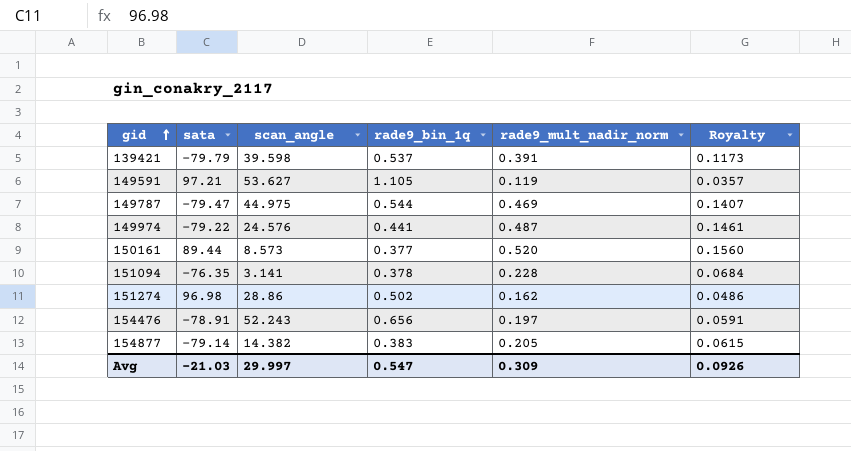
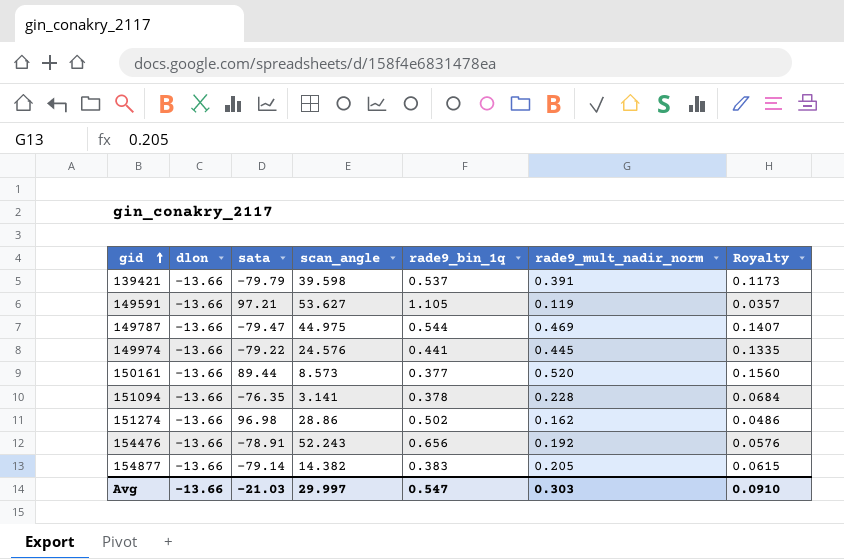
column dlon | position: none -> 2
149974 | rade9_mult_nadir_norm: 0.487 -> 0.445
149974 | Royalty: 0.1461 -> 0.1335
154476 | rade9_mult_nadir_norm: 0.197 -> 0.192
154476 | Royalty: 0.0591 -> 0.0576
Avg | rade9_mult_nadir_norm: 0.309 -> 0.303
Avg | Royalty: 0.0926 -> 0.0910

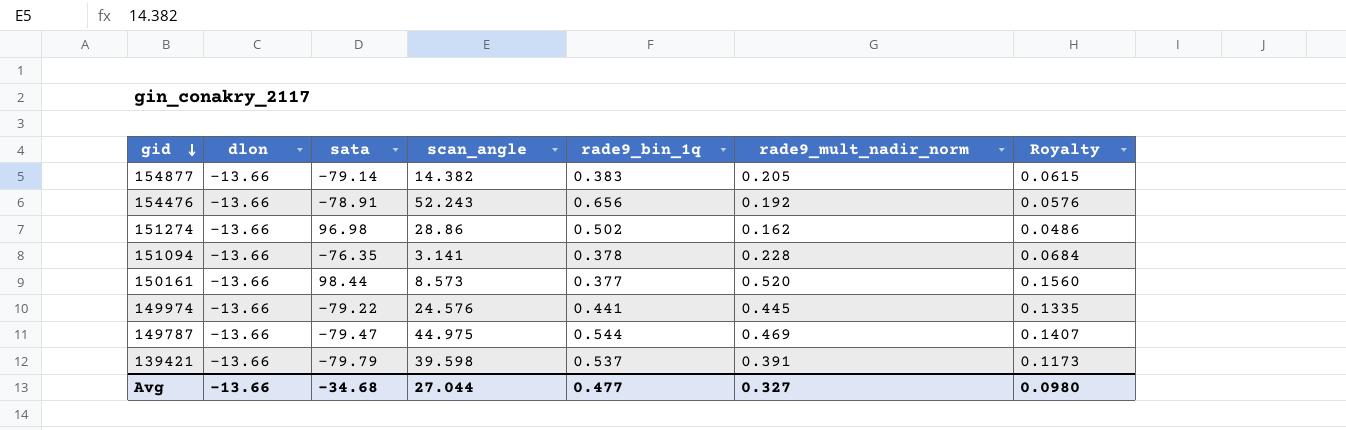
row order: gid ascending -> gid descending
row 149591: -13.66 | 97.21 | 53.627 | 1.105 | 0.119 | 0.0357 -> none
150161 | sata: 89.44 -> 98.44
Avg | sata: -21.03 -> -34.68
Avg | scan_angle: 29.997 -> 27.044
Avg | rade9_bin_1q: 0.547 -> 0.477
Avg | rade9_mult_nadir_norm: 0.303 -> 0.327
Avg | Royalty: 0.0910 -> 0.0980

